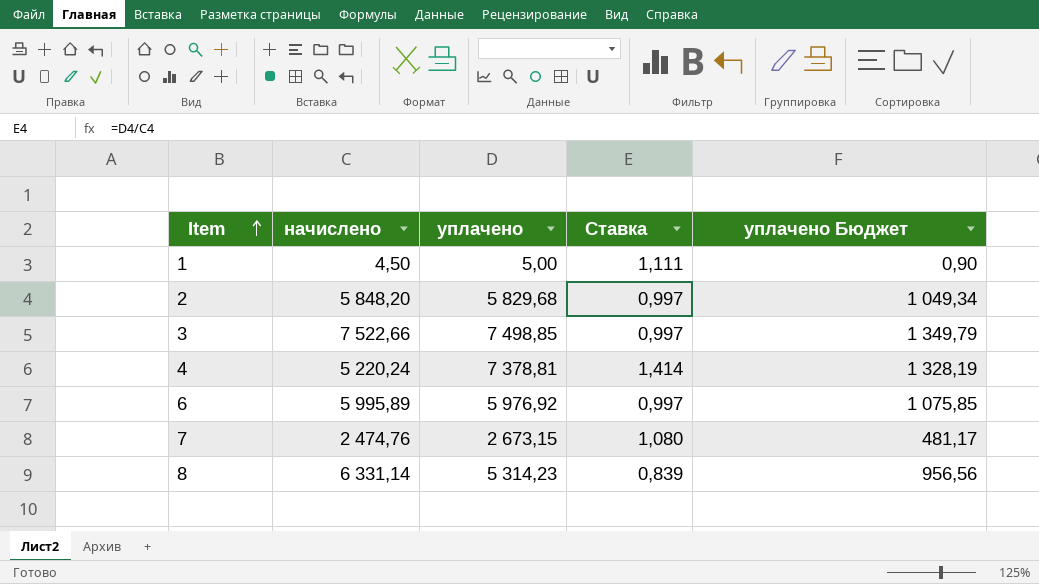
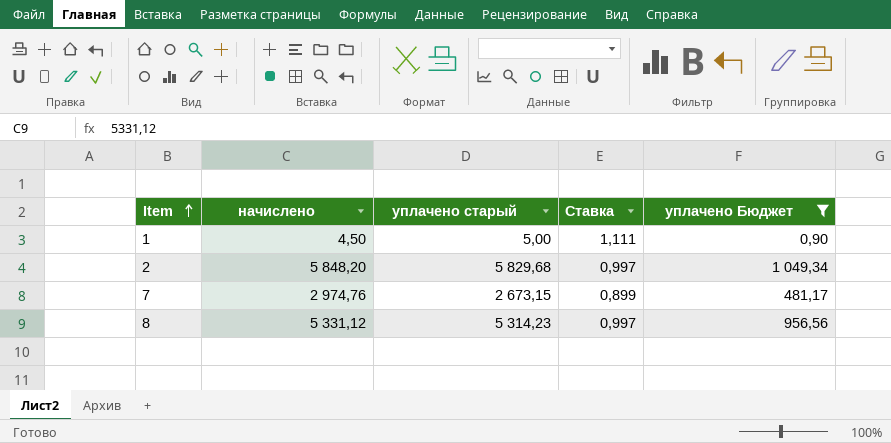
filter: none -> уплачено Бюджет <= 1 049,34
column name: уплачено -> уплачено старый
7 | начислено: 2 474,76 -> 2 974,76
7 | Ставка: 1,080 -> 0,899
8 | начислено: 6 331,14 -> 5 331,12
8 | Ставка: 0,839 -> 0,997

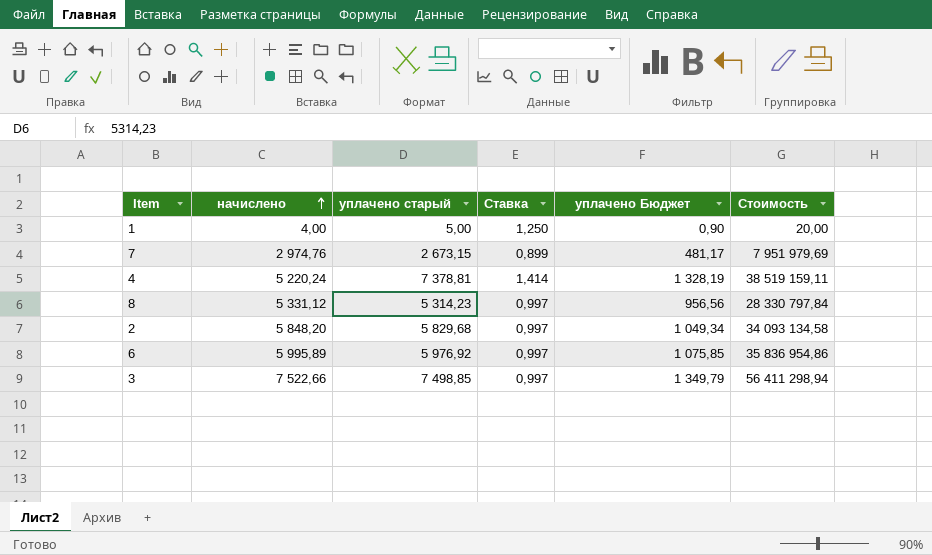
filter: уплачено Бюджет <= 1 049,34 -> none
row order: Item ascending -> начислено ascending
column Стоимость | formula: none -> [начислено] * [уплачено старый]
1 | начислено: 4,50 -> 4,00
1 | Ставка: 1,111 -> 1,250

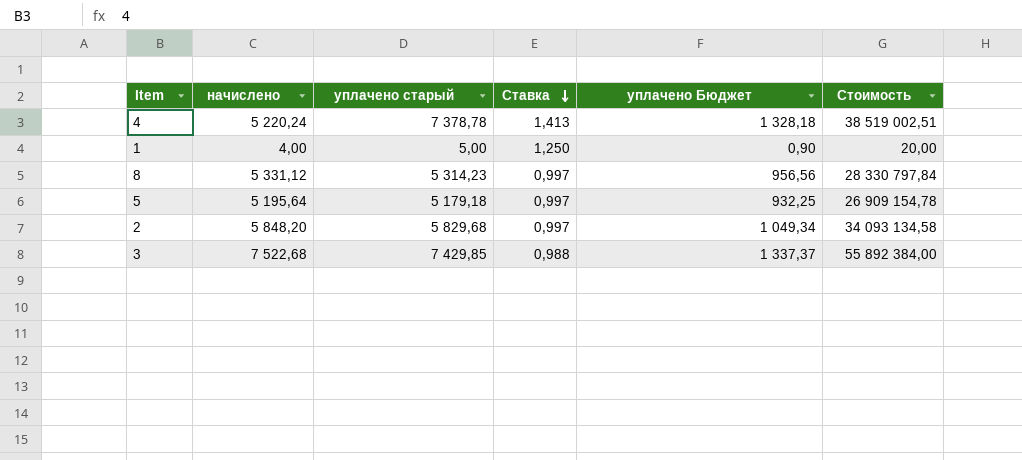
row order: начислено ascending -> Ставка descending
row 7: 2 974,76 | 2 673,15 | 0,899 | 481,17 | 7 951 979,69 -> none
row 6: 5 995,89 | 5 976,92 | 0,997 | 1 075,85 | 35 836 954,86 -> none
4 | уплачено старый: 7 378,81 -> 7 378,78
4 | Ставка: 1,414 -> 1,413
4 | уплачено Бюджет: 1 328,19 -> 1 328,18
4 | Стоимость: 38 519 159,11 -> 38 519 002,51
row 5: none -> 5 195,64 | 5 179,18 | 0,997 | 932,25 | 26 909 154,78
3 | начислено: 7 522,66 -> 7 522,68
3 | уплачено старый: 7 498,85 -> 7 429,85
3 | Ставка: 0,997 -> 0,988
3 | уплачено Бюджет: 1 349,79 -> 1 337,37
3 | Стоимость: 56 411 298,94 -> 55 892 384,00

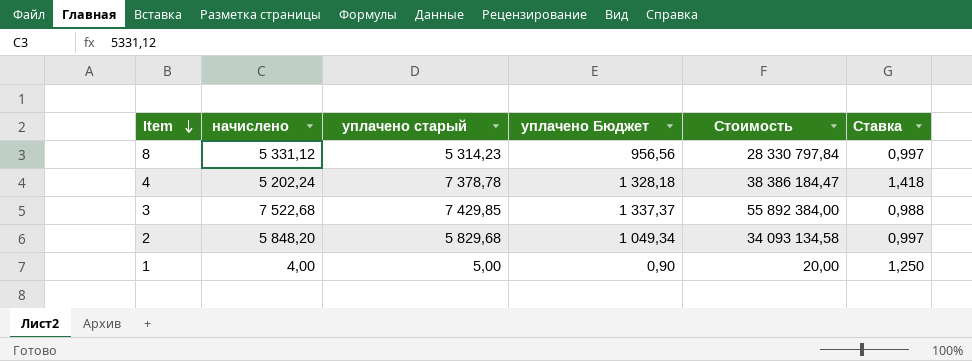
row order: Ставка descending -> Item descending
column Ставка | position: 4 -> 6
row 5: 5 195,64 | 5 179,18 | 0,997 | 932,25 | 26 909 154,78 -> none
4 | начислено: 5 220,24 -> 5 202,24
4 | Стоимость: 38 519 002,51 -> 38 386 184,47
4 | Ставка: 1,413 -> 1,418

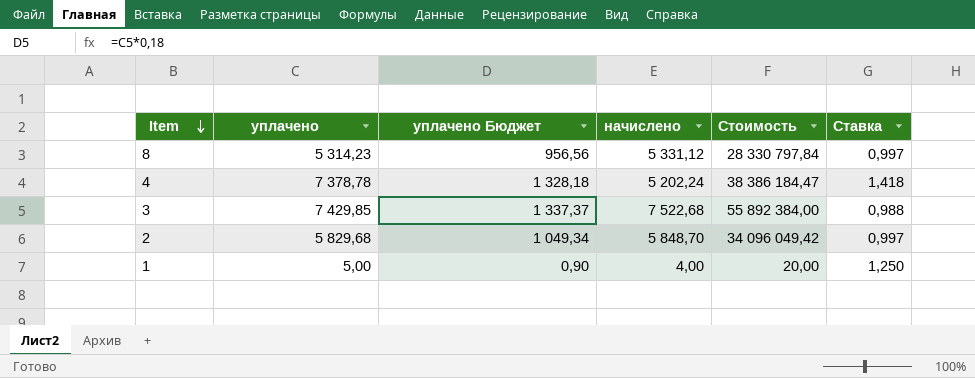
column name: уплачено старый -> уплачено
column начислено | position: 2 -> 4
2 | начислено: 5 848,20 -> 5 848,70
2 | Стоимость: 34 093 134,58 -> 34 096 049,42

